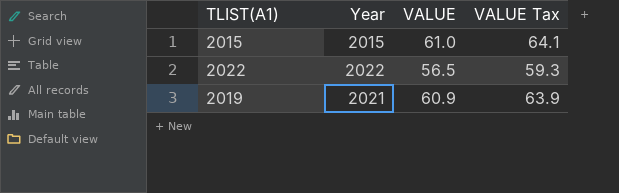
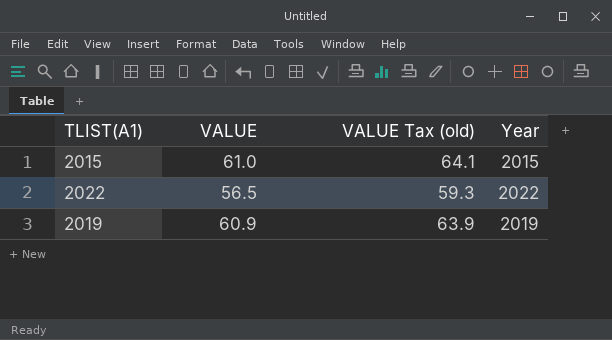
column name: VALUE Tax -> VALUE Tax (old)
column Year | position: 2 -> 4
2019 | Year: 2021 -> 2019

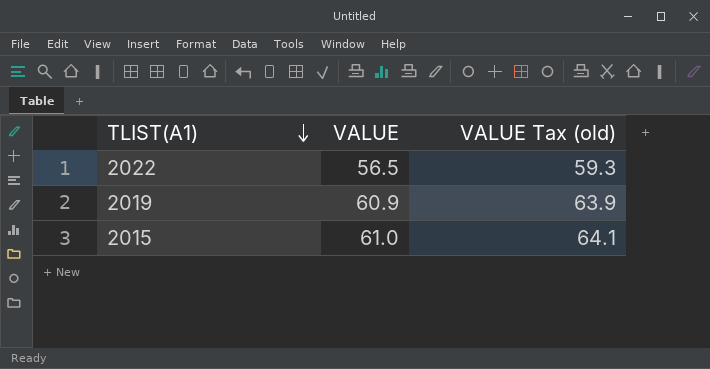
row order: none -> TLIST(A1) descending
column Year | position: 4 -> none

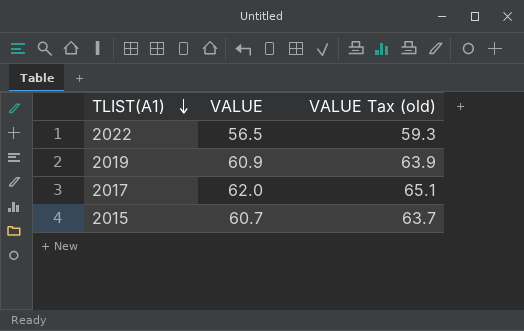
row 2017: none -> 62.0 | 65.1
2015 | VALUE: 61.0 -> 60.7
2015 | VALUE Tax (old): 64.1 -> 63.7

